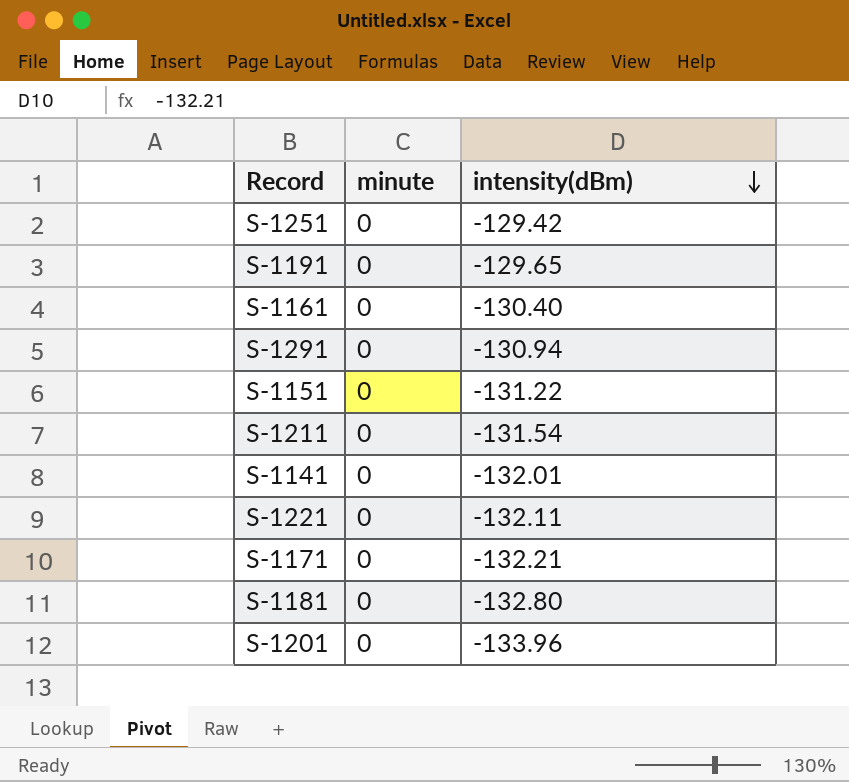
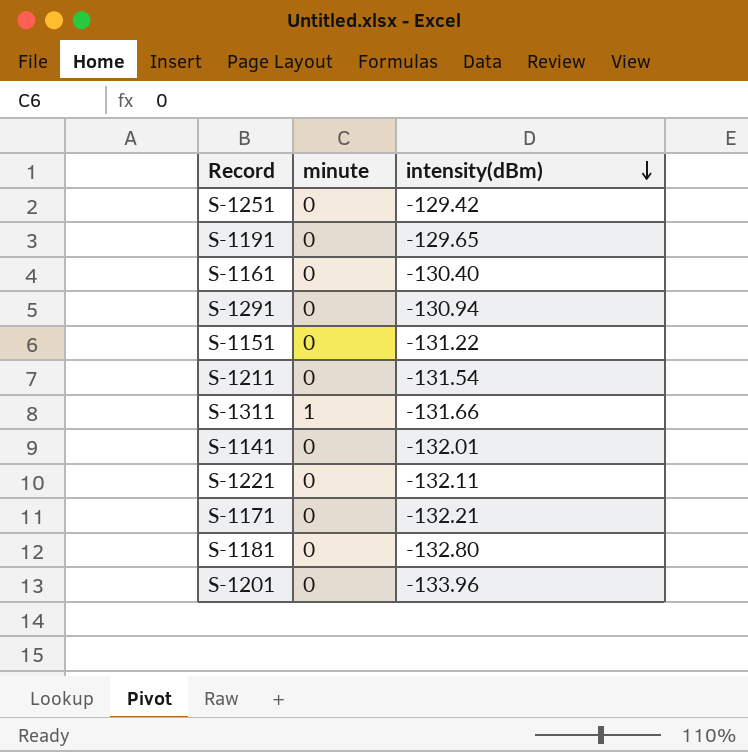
row S-1311: none -> 1 | -131.66

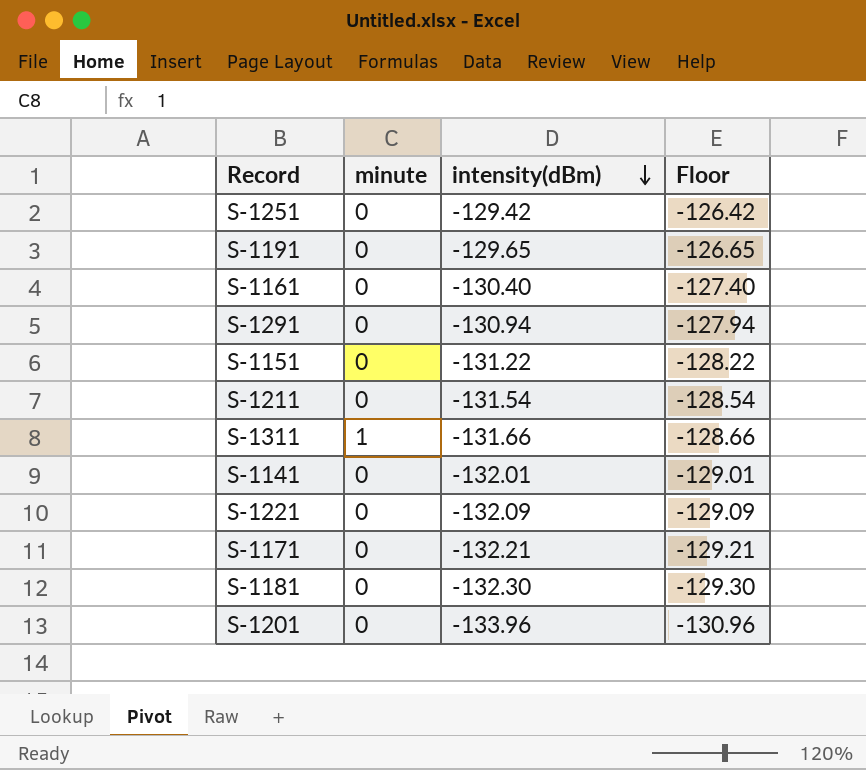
column Floor | formula: none -> [intensity(dBm)] + 3
S-1221 | intensity(dBm): -132.11 -> -132.09
S-1181 | intensity(dBm): -132.80 -> -132.30

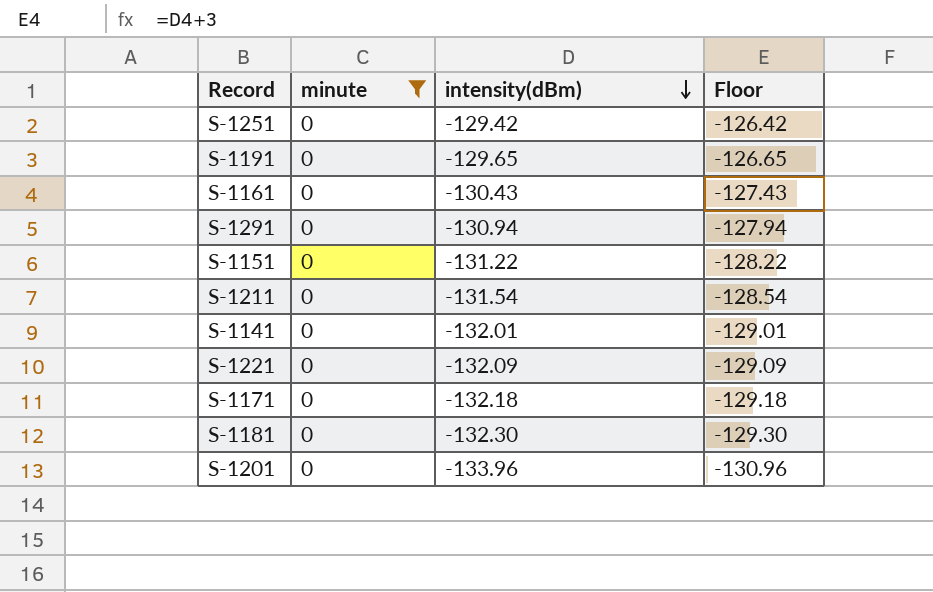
filter: none -> minute = 0
S-1161 | intensity(dBm): -130.40 -> -130.43
S-1161 | Floor: -127.40 -> -127.43
S-1171 | intensity(dBm): -132.21 -> -132.18
S-1171 | Floor: -129.21 -> -129.18

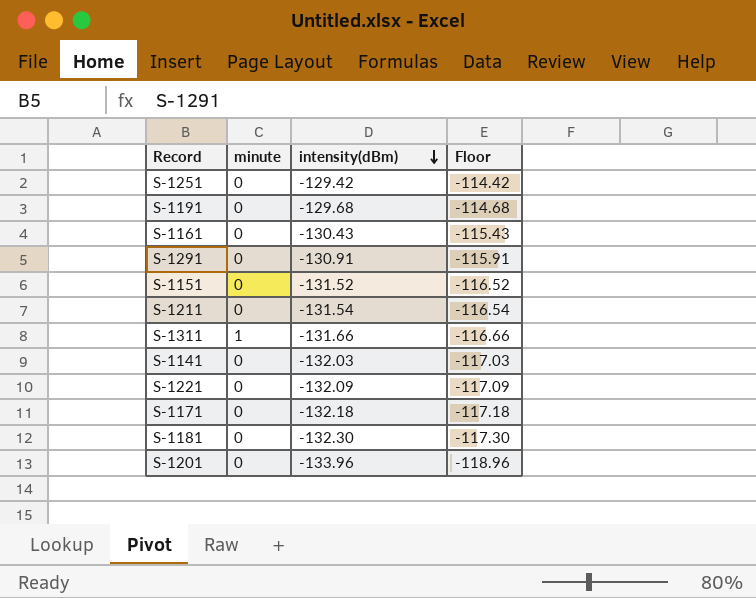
filter: minute = 0 -> none
column Floor | formula: [intensity(dBm)] + 3 -> [intensity(dBm)] + 15
S-1191 | intensity(dBm): -129.65 -> -129.68
S-1291 | intensity(dBm): -130.94 -> -130.91
S-1151 | intensity(dBm): -131.22 -> -131.52
S-1141 | intensity(dBm): -132.01 -> -132.03

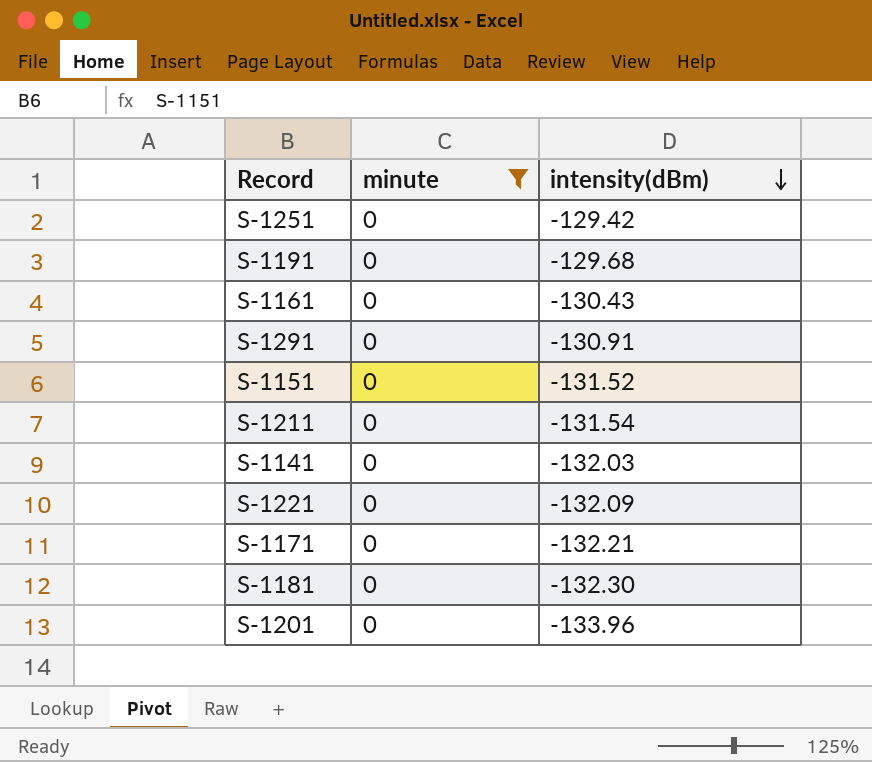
filter: none -> minute = 0
column Floor | formula: [intensity(dBm)] + 15 -> none
S-1171 | intensity(dBm): -132.18 -> -132.21

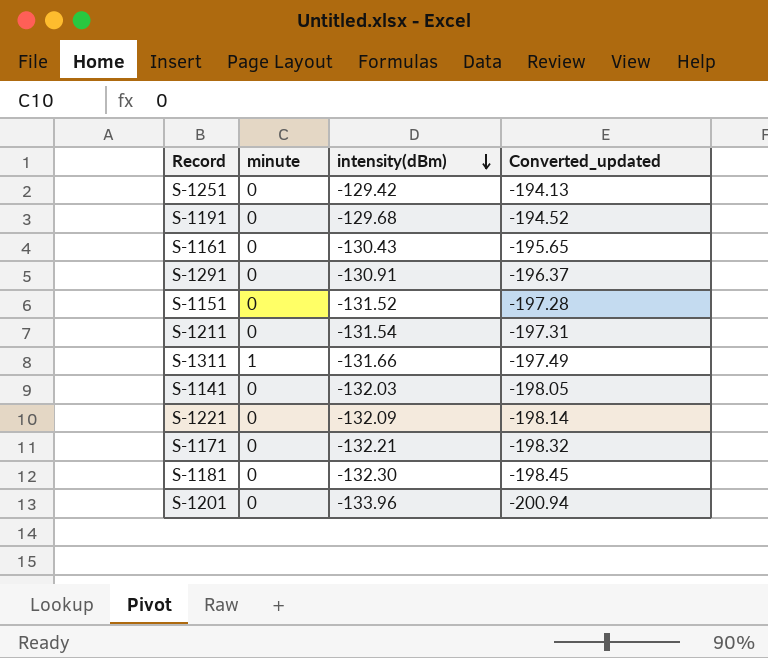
filter: minute = 0 -> none
column Converted_updated | formula: none -> [intensity(dBm)] * 1.5

